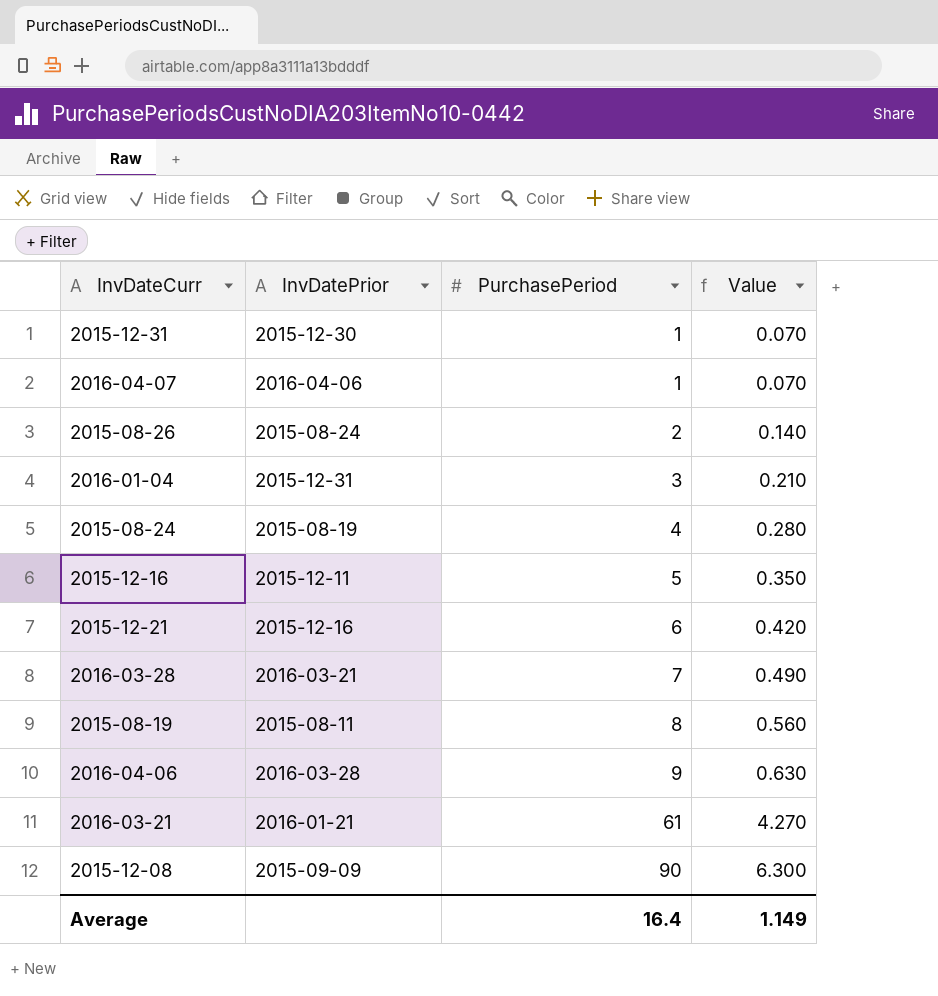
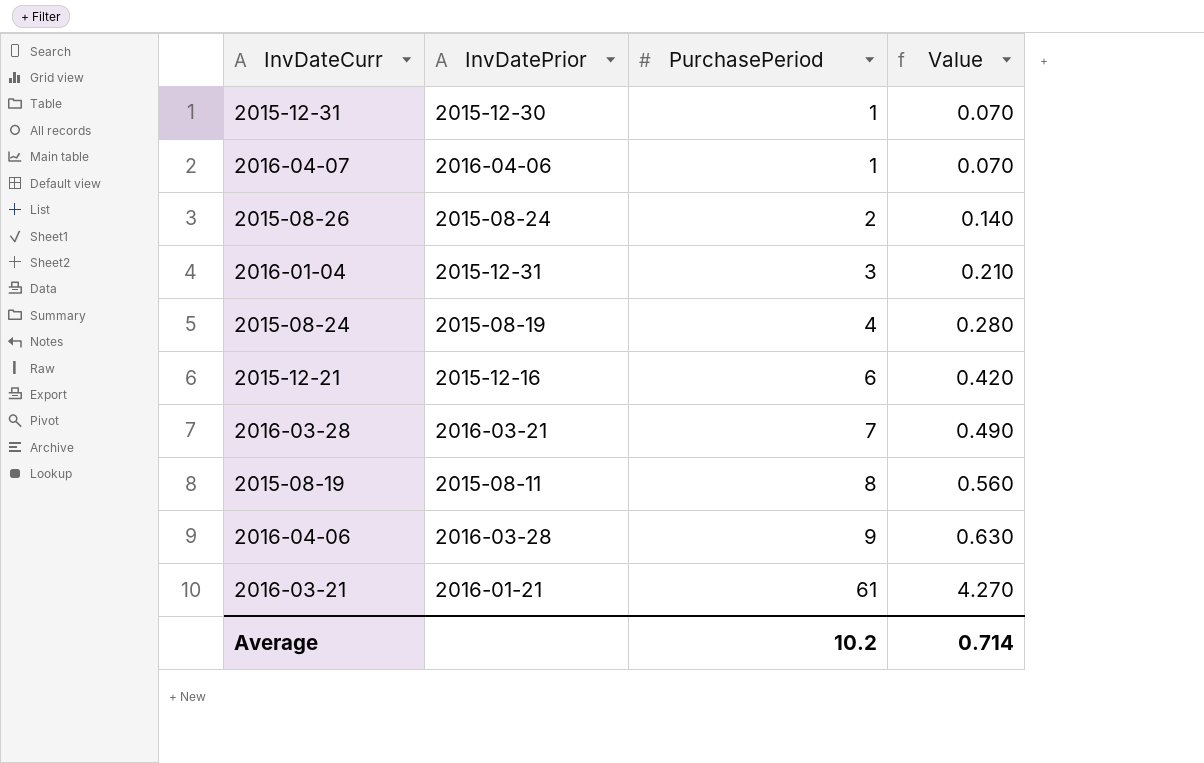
row 2015-12-16: 2015-12-11 | 5 | 0.350 -> none
row 2015-12-08: 2015-09-09 | 90 | 6.300 -> none
Average | PurchasePeriod: 16.4 -> 10.2
Average | Value: 1.149 -> 0.714

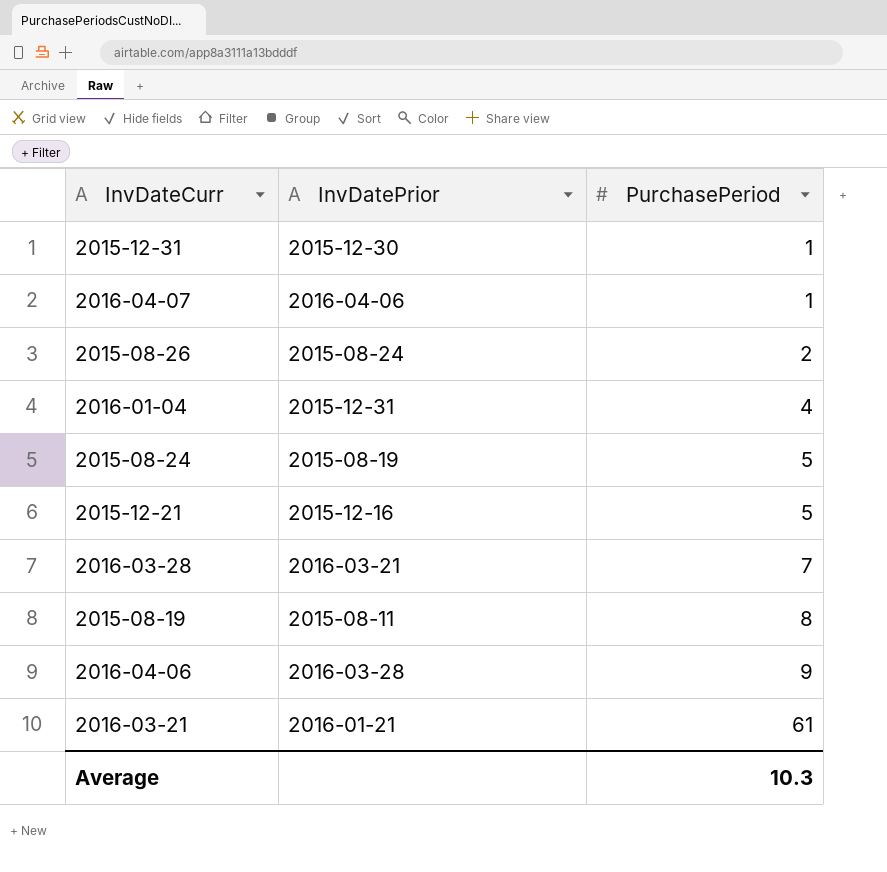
column Value | formula: [PurchasePeriod] * 0.07 -> none
2016-01-04 | PurchasePeriod: 3 -> 4
2015-08-24 | PurchasePeriod: 4 -> 5
2015-12-21 | PurchasePeriod: 6 -> 5
Average | PurchasePeriod: 10.2 -> 10.3

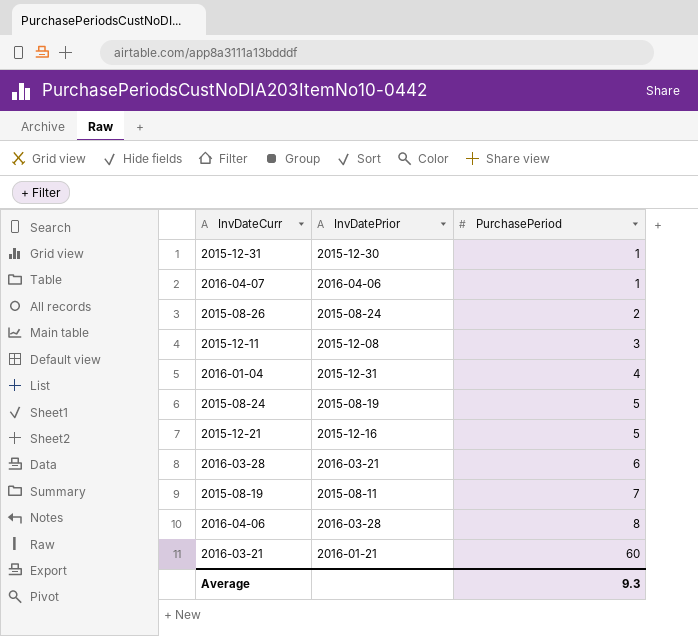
row 2015-12-11: none -> 2015-12-08 | 3
2016-03-28 | PurchasePeriod: 7 -> 6
2015-08-19 | PurchasePeriod: 8 -> 7
2016-04-06 | PurchasePeriod: 9 -> 8
2016-03-21 | PurchasePeriod: 61 -> 60
Average | PurchasePeriod: 10.3 -> 9.3

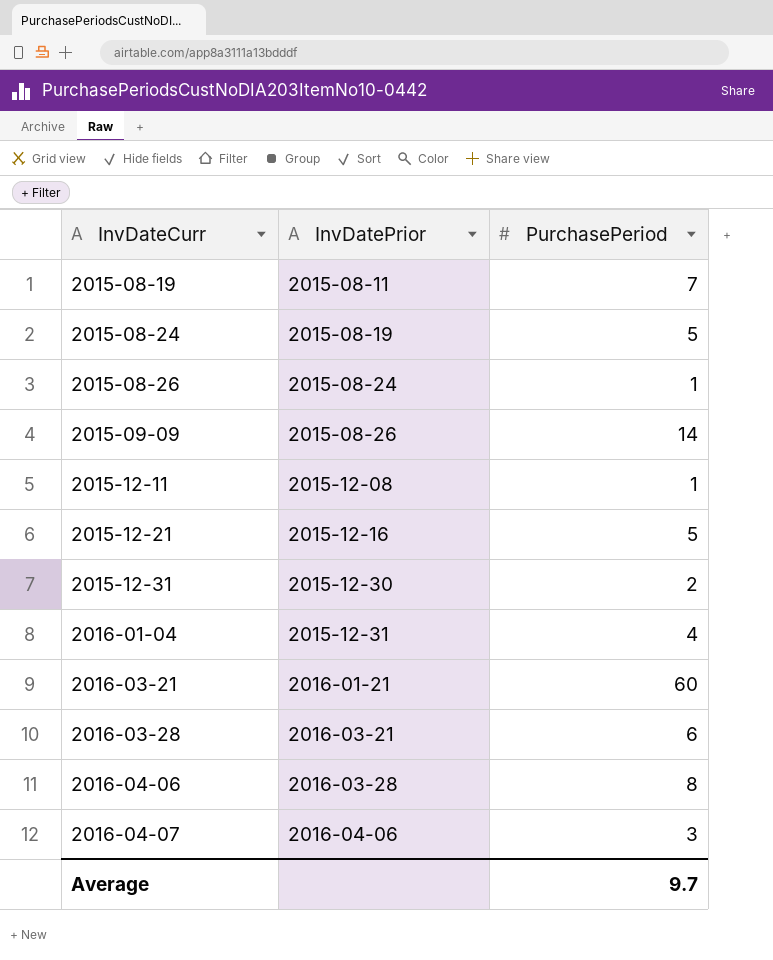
row order: PurchasePeriod ascending -> InvDateCurr ascending
2015-08-26 | PurchasePeriod: 2 -> 1
row 2015-09-09: none -> 2015-08-26 | 14
2015-12-11 | PurchasePeriod: 3 -> 1
2015-12-31 | PurchasePeriod: 1 -> 2
2016-04-07 | PurchasePeriod: 1 -> 3
Average | PurchasePeriod: 9.3 -> 9.7

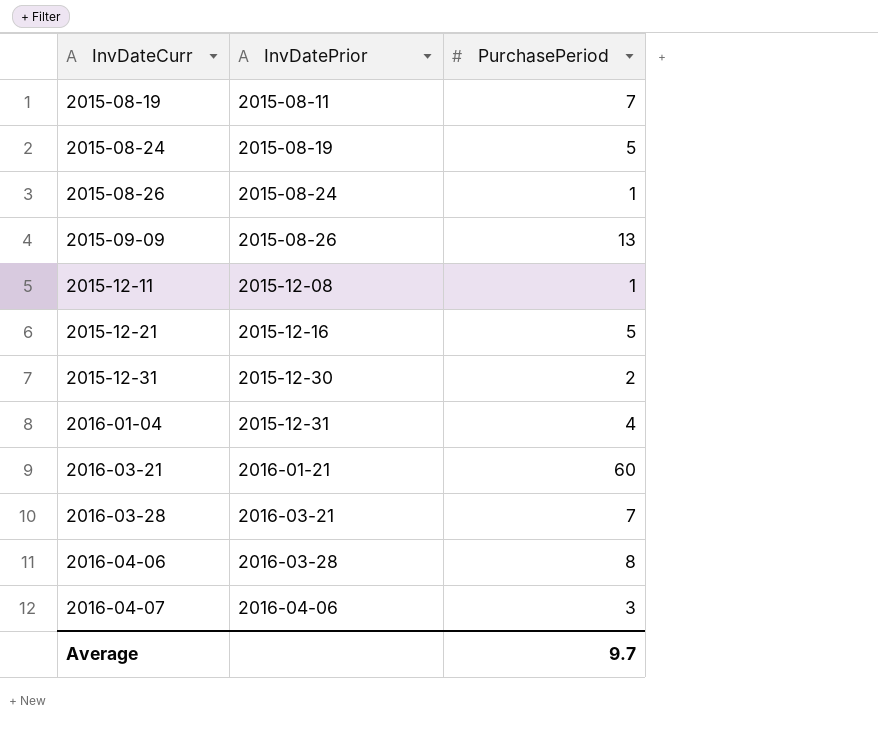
2015-09-09 | PurchasePeriod: 14 -> 13
2016-03-28 | PurchasePeriod: 6 -> 7

